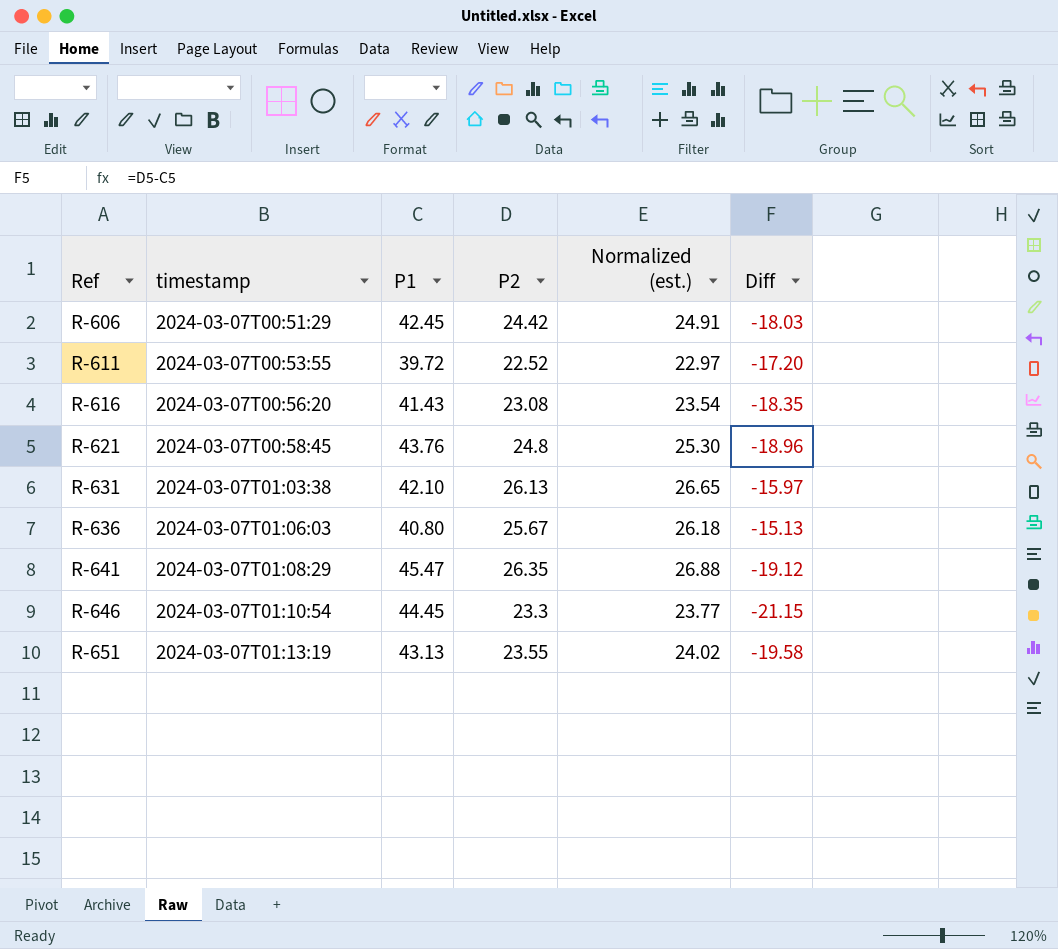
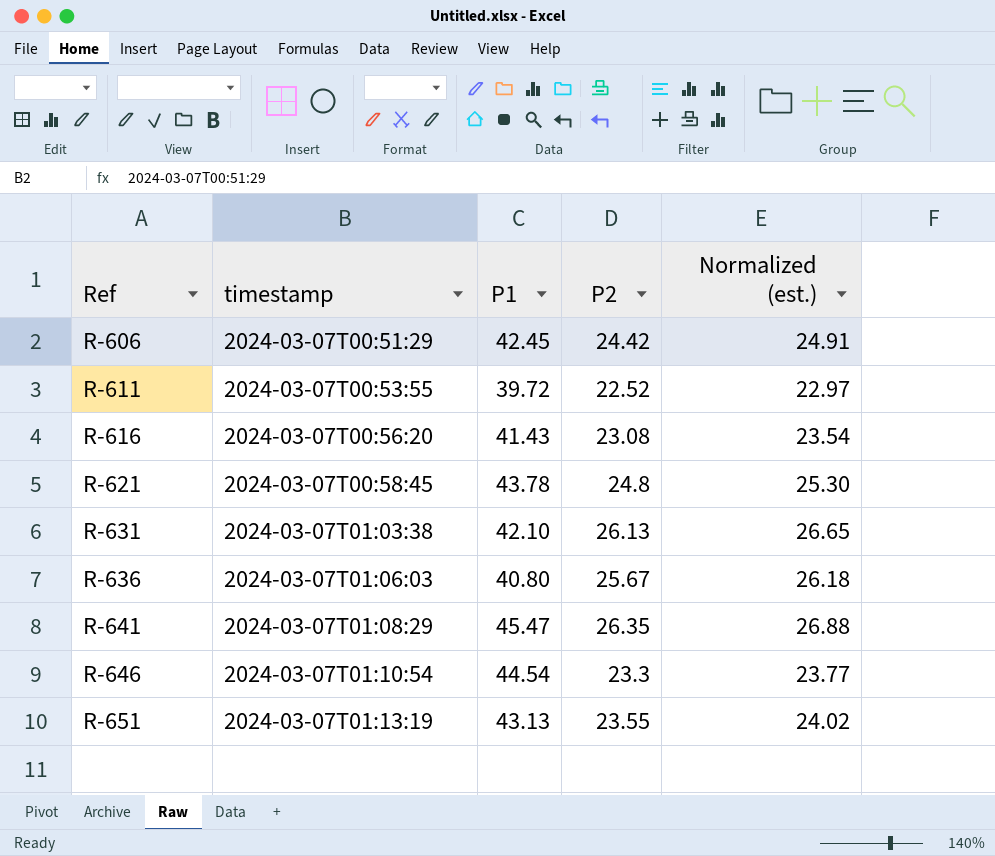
column Diff | formula: [P2] - [P1] -> none
R-621 | P1: 43.76 -> 43.78
R-646 | P1: 44.45 -> 44.54

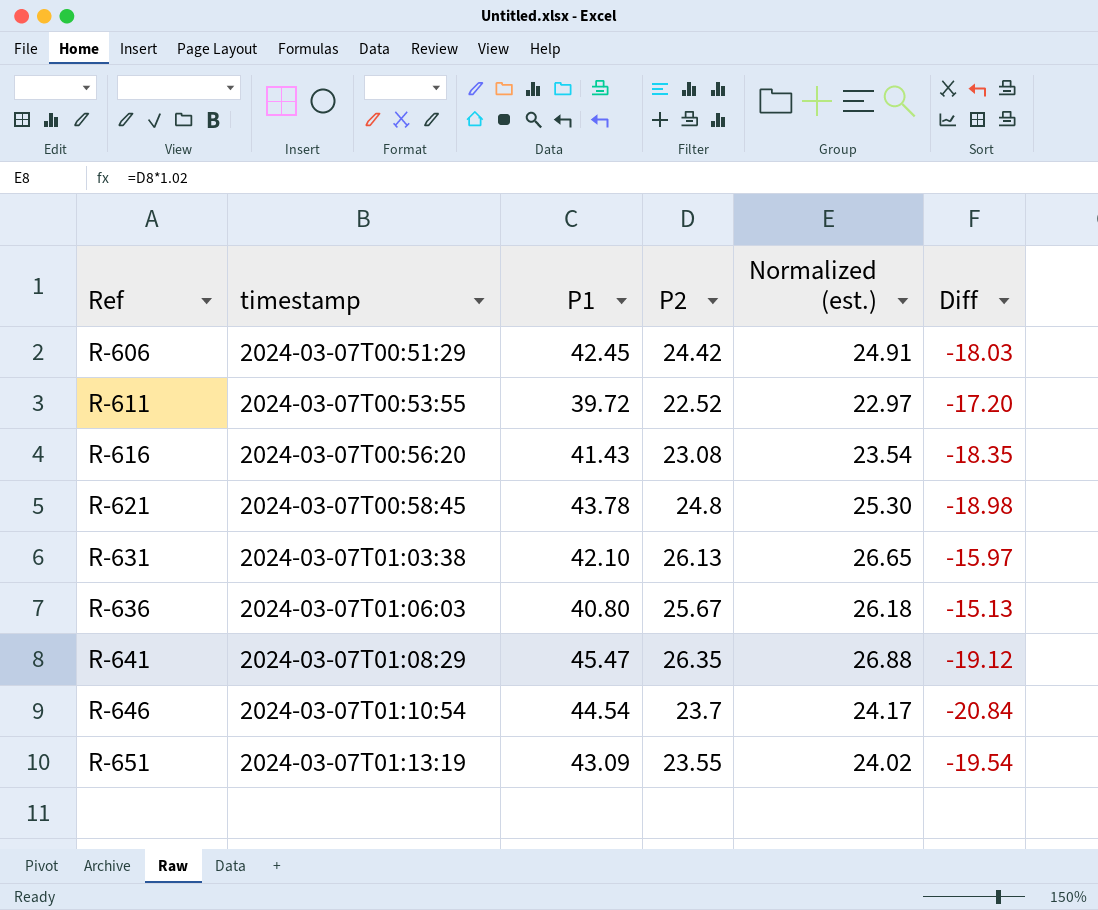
column Diff | formula: none -> [P2] - [P1]
R-646 | P2: 23.3 -> 23.7
R-646 | Normalized (est.): 23.77 -> 24.17
R-651 | P1: 43.13 -> 43.09

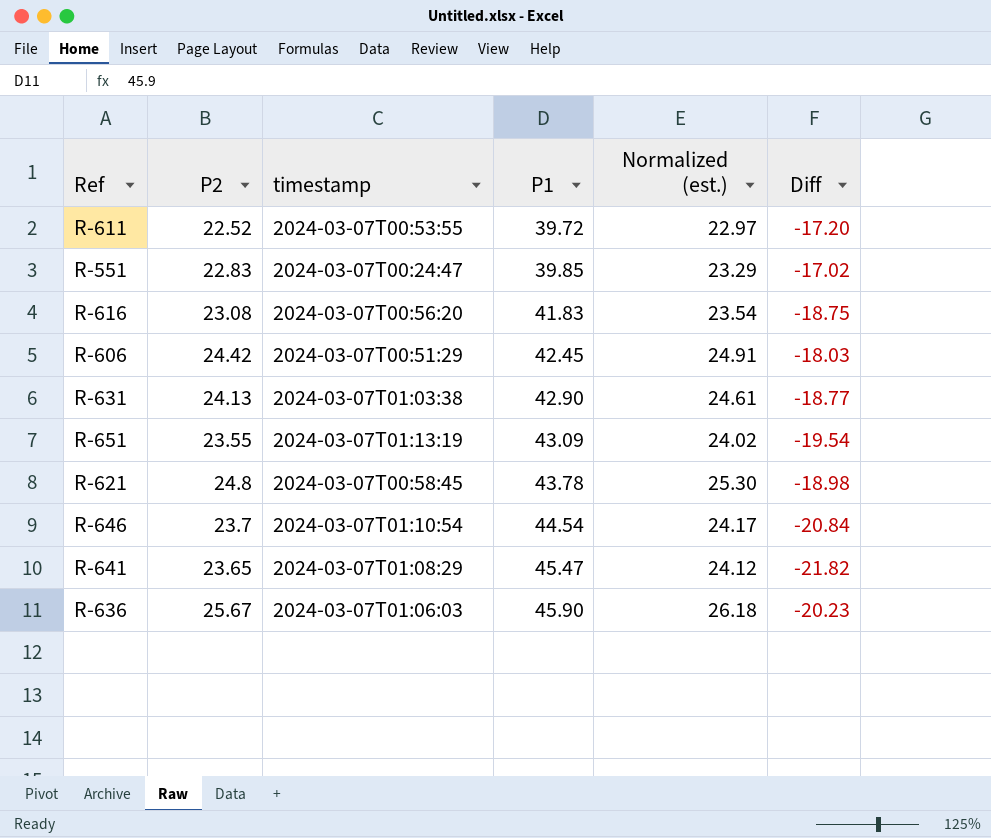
row order: Ref ascending -> P1 ascending
column P2 | position: 4 -> 2
row R-551: none -> 22.83 | 2024-03-07T00:24:47 | 39.85 | 23.29 | -17.02
R-616 | P1: 41.43 -> 41.83
R-616 | Diff: -18.35 -> -18.75
R-631 | P2: 26.13 -> 24.13
R-631 | P1: 42.10 -> 42.90
R-631 | Normalized (est.): 26.65 -> 24.61
R-631 | Diff: -15.97 -> -18.77
R-641 | P2: 26.35 -> 23.65
R-641 | Normalized (est.): 26.88 -> 24.12
R-641 | Diff: -19.12 -> -21.82
R-636 | P1: 40.80 -> 45.90
R-636 | Diff: -15.13 -> -20.23

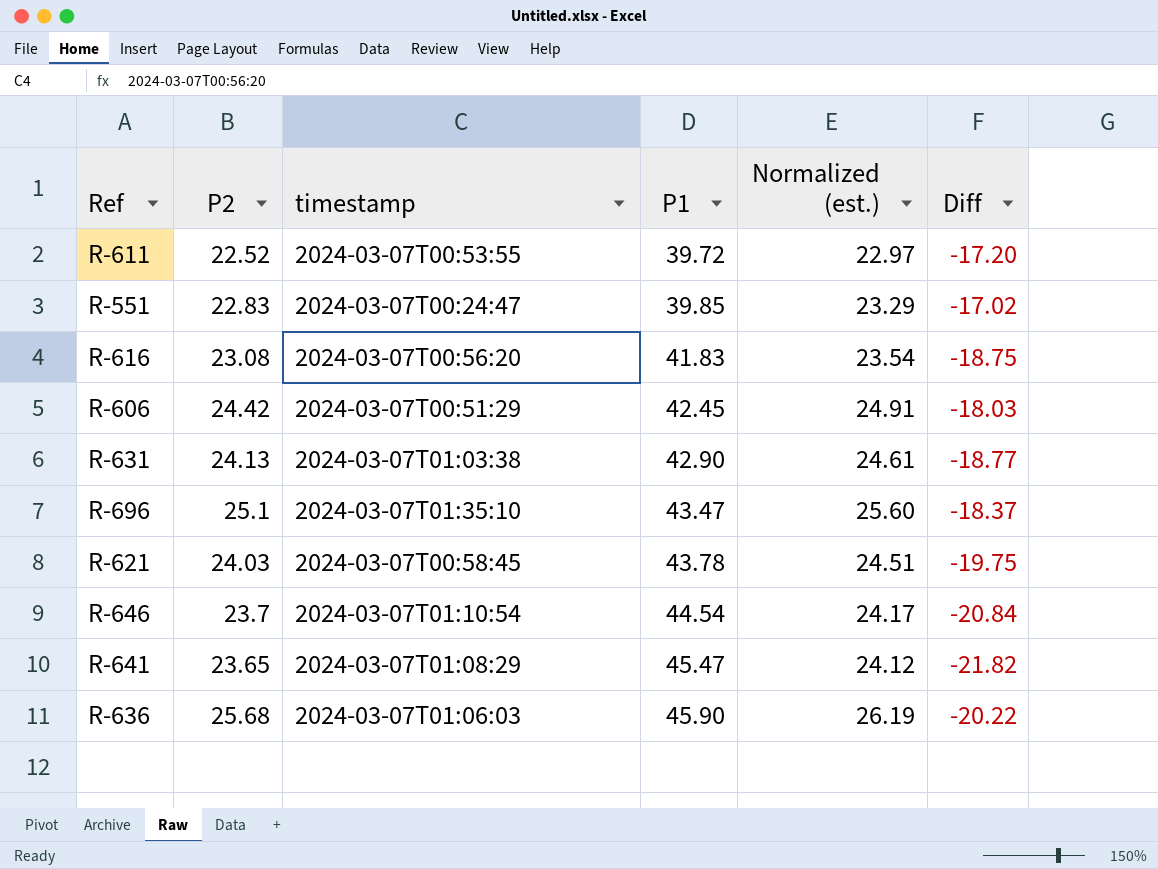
row R-651: 23.55 | 2024-03-07T01:13:19 | 43.09 | 24.02 | -19.54 -> none
row R-696: none -> 25.1 | 2024-03-07T01:35:10 | 43.47 | 25.60 | -18.37
R-621 | P2: 24.8 -> 24.03
R-621 | Normalized (est.): 25.30 -> 24.51
R-621 | Diff: -18.98 -> -19.75
R-636 | P2: 25.67 -> 25.68
R-636 | Normalized (est.): 26.18 -> 26.19
R-636 | Diff: -20.23 -> -20.22

